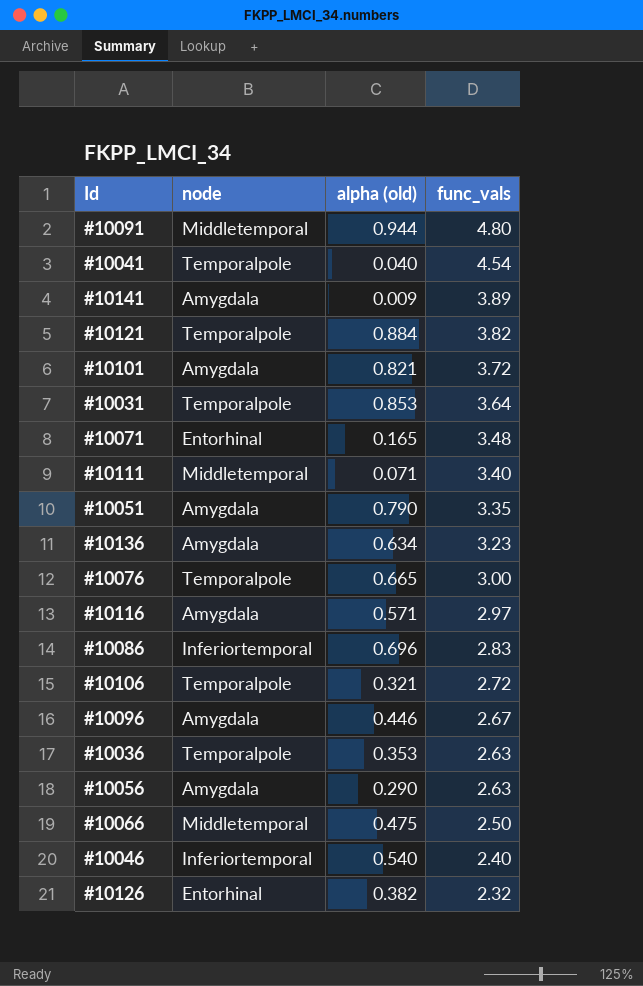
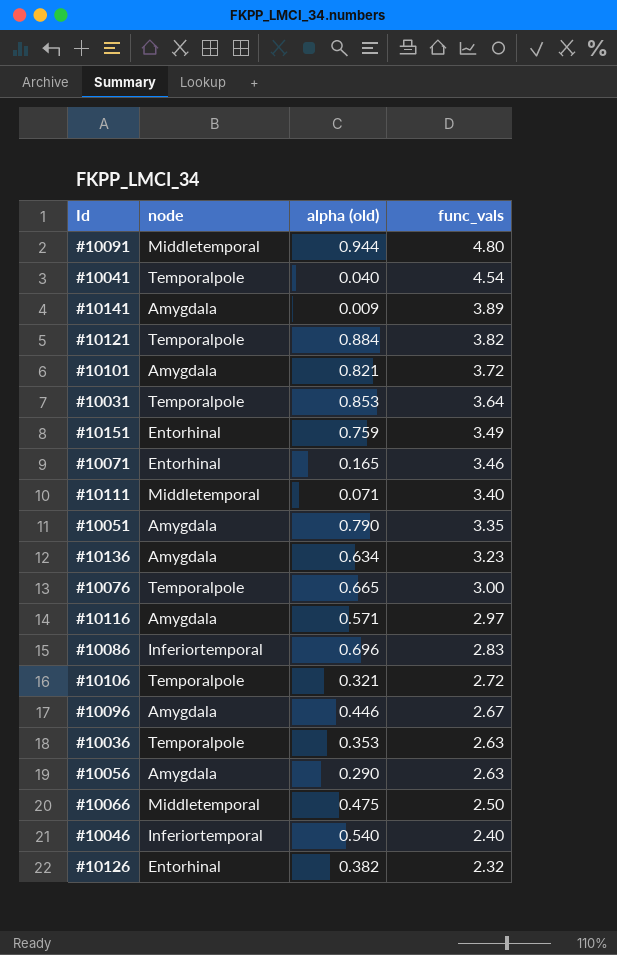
row #10151: none -> Entorhinal | 0.759 | 3.49
#10071 | func_vals: 3.48 -> 3.46

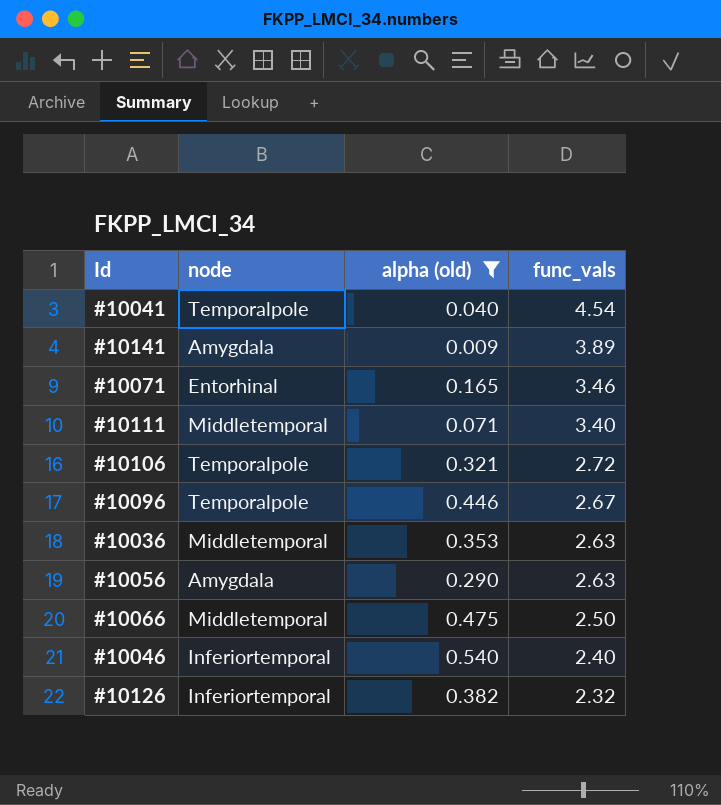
filter: none -> alpha (old) <= 0.540
#10096 | node: Amygdala -> Temporalpole
#10036 | node: Temporalpole -> Middletemporal
#10126 | node: Entorhinal -> Inferiortemporal

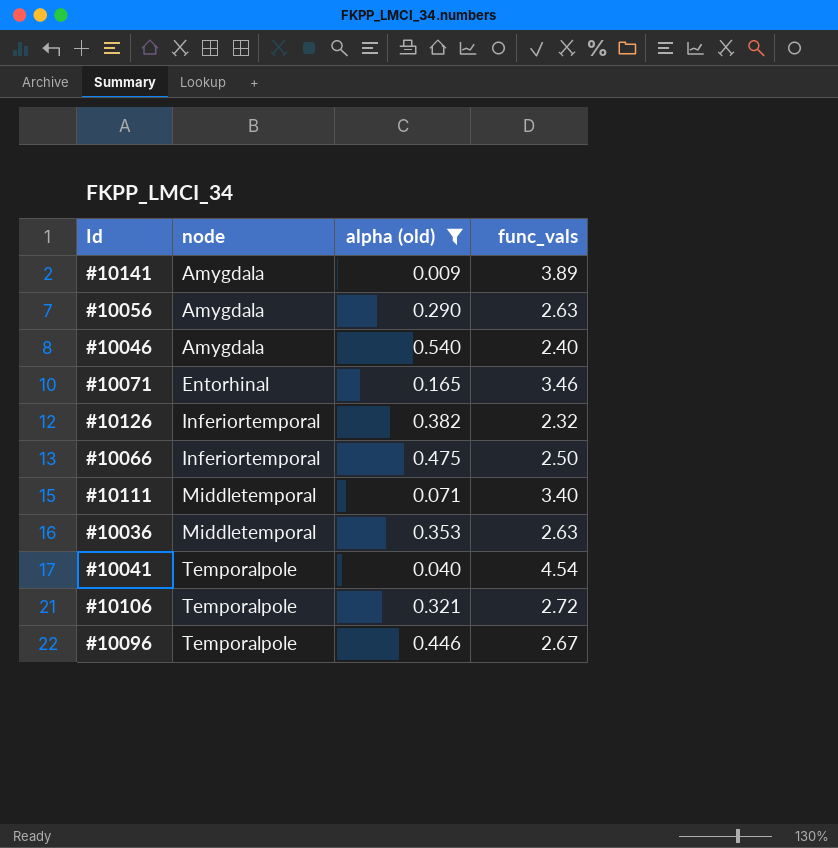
row order: func_vals descending -> node ascending
#10046 | node: Inferiortemporal -> Amygdala
#10066 | node: Middletemporal -> Inferiortemporal

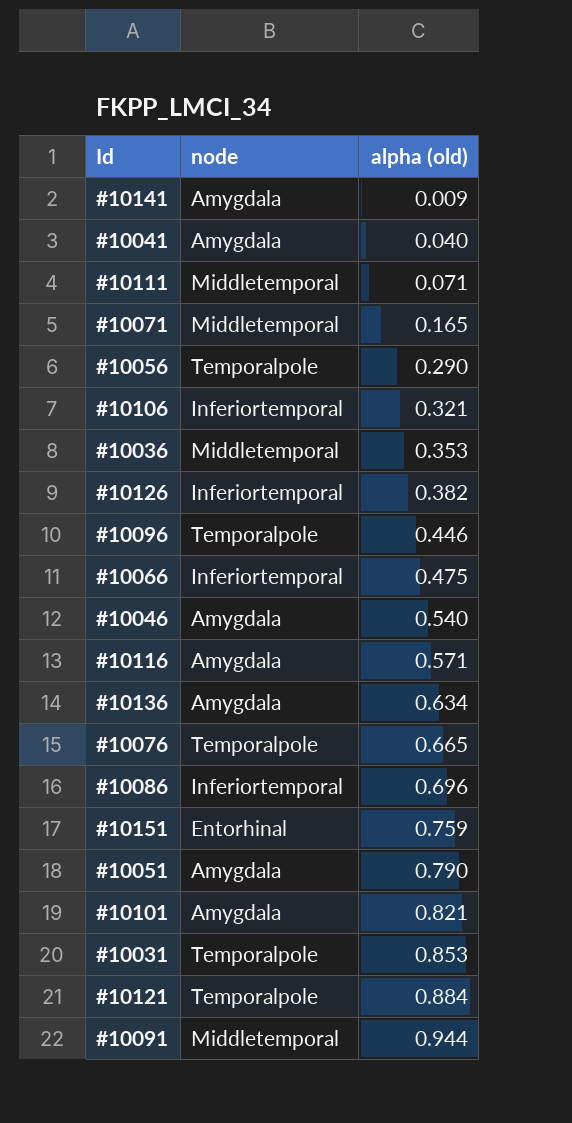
filter: alpha (old) <= 0.540 -> none
row order: node ascending -> alpha (old) ascending
column func_vals | position: 4 -> none
#10041 | node: Temporalpole -> Amygdala
#10071 | node: Entorhinal -> Middletemporal
#10056 | node: Amygdala -> Temporalpole
#10106 | node: Temporalpole -> Inferiortemporal

